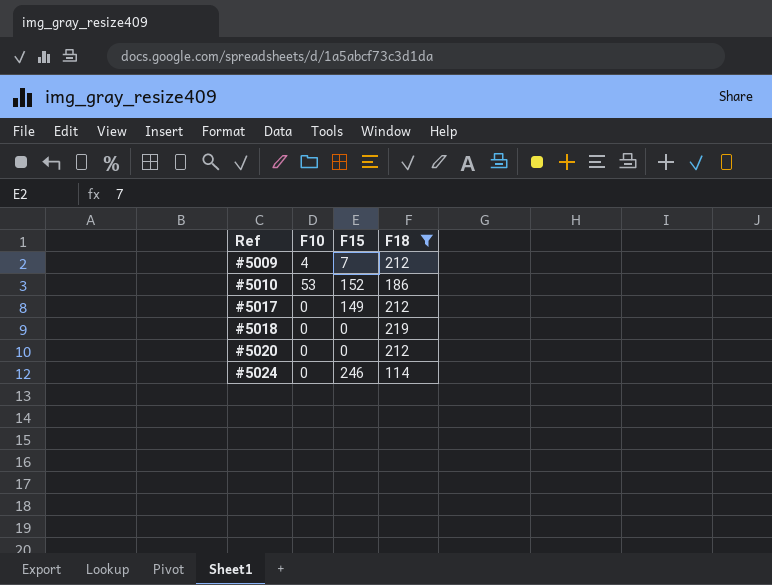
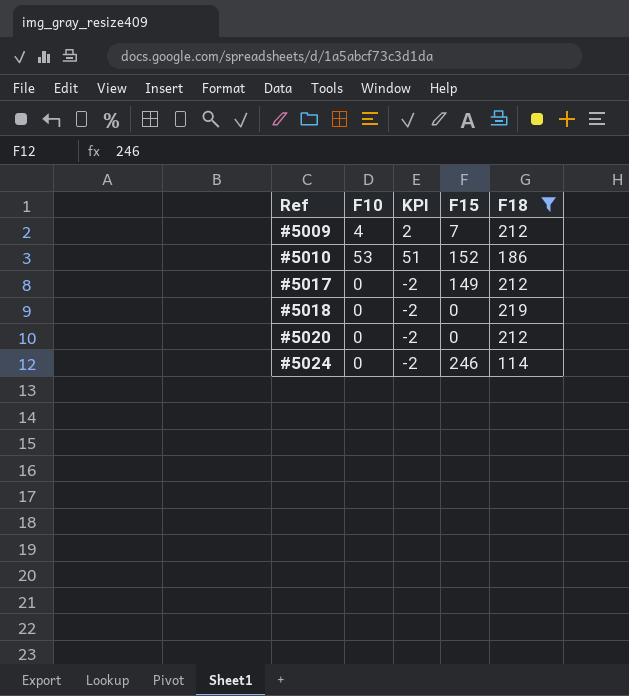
column KPI | formula: none -> [F10] - 2

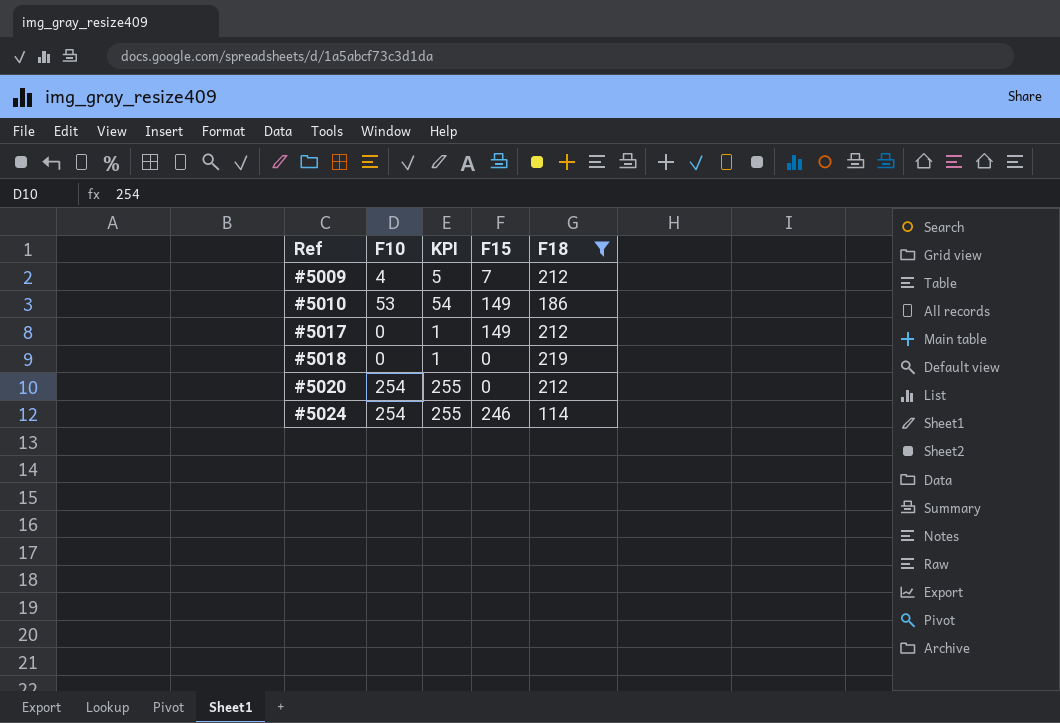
column KPI | formula: [F10] - 2 -> [F10] + 1
#5010 | F15: 152 -> 149
#5020 | F10: 0 -> 254
#5024 | F10: 0 -> 254

